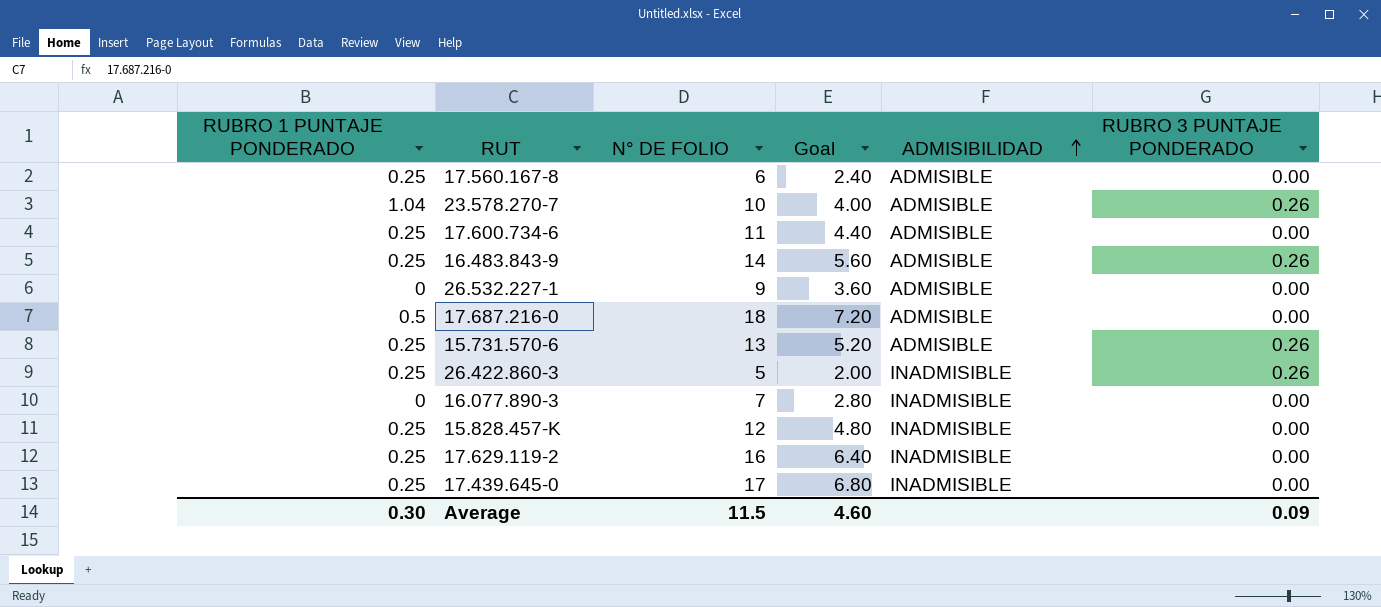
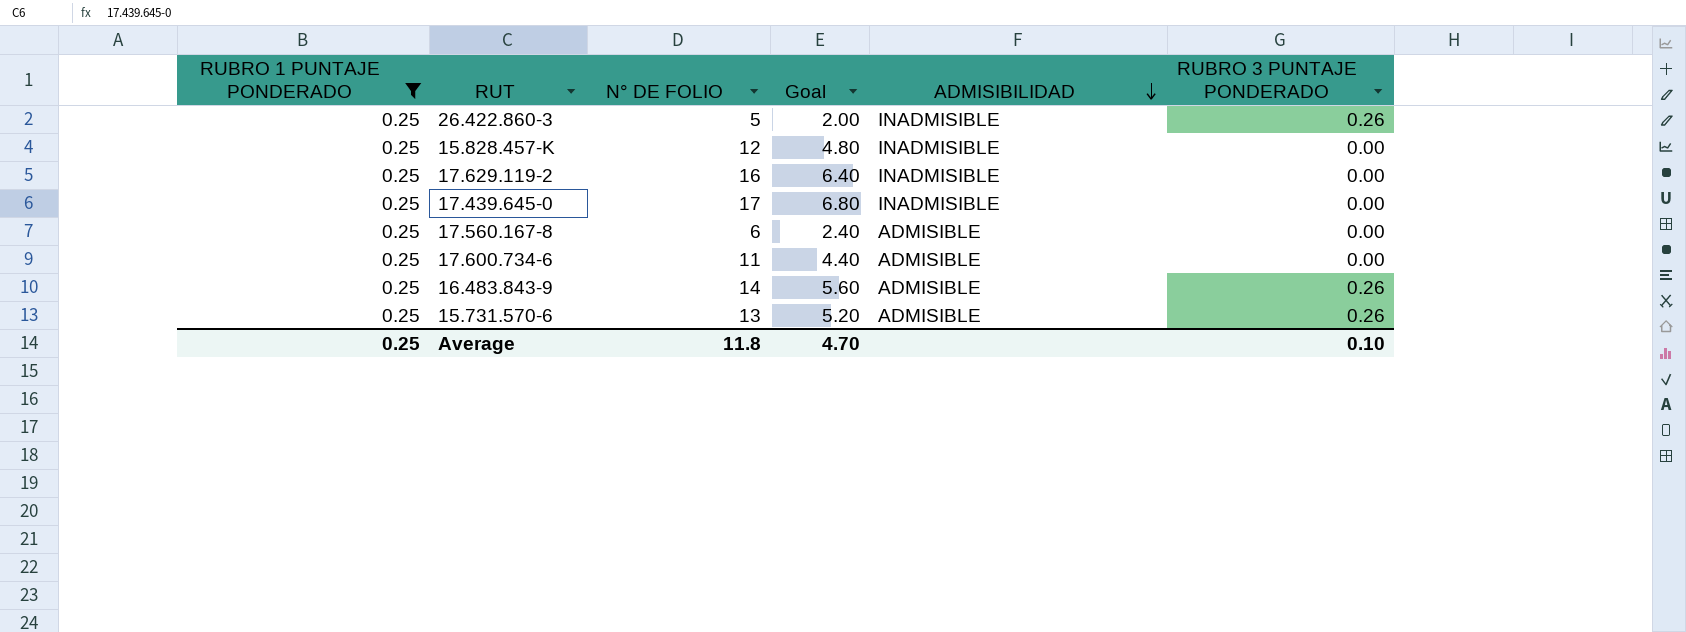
filter: none -> RUBRO 1 PUNTAJE PONDERADO = 0.25
row order: ADMISIBILIDAD ascending -> ADMISIBILIDAD descending
Average | RUBRO 1 PUNTAJE PONDERADO: 0.30 -> 0.25
Average | N° DE FOLIO: 11.5 -> 11.8
Average | Goal: 4.60 -> 4.70
Average | RUBRO 3 PUNTAJE PONDERADO: 0.09 -> 0.10

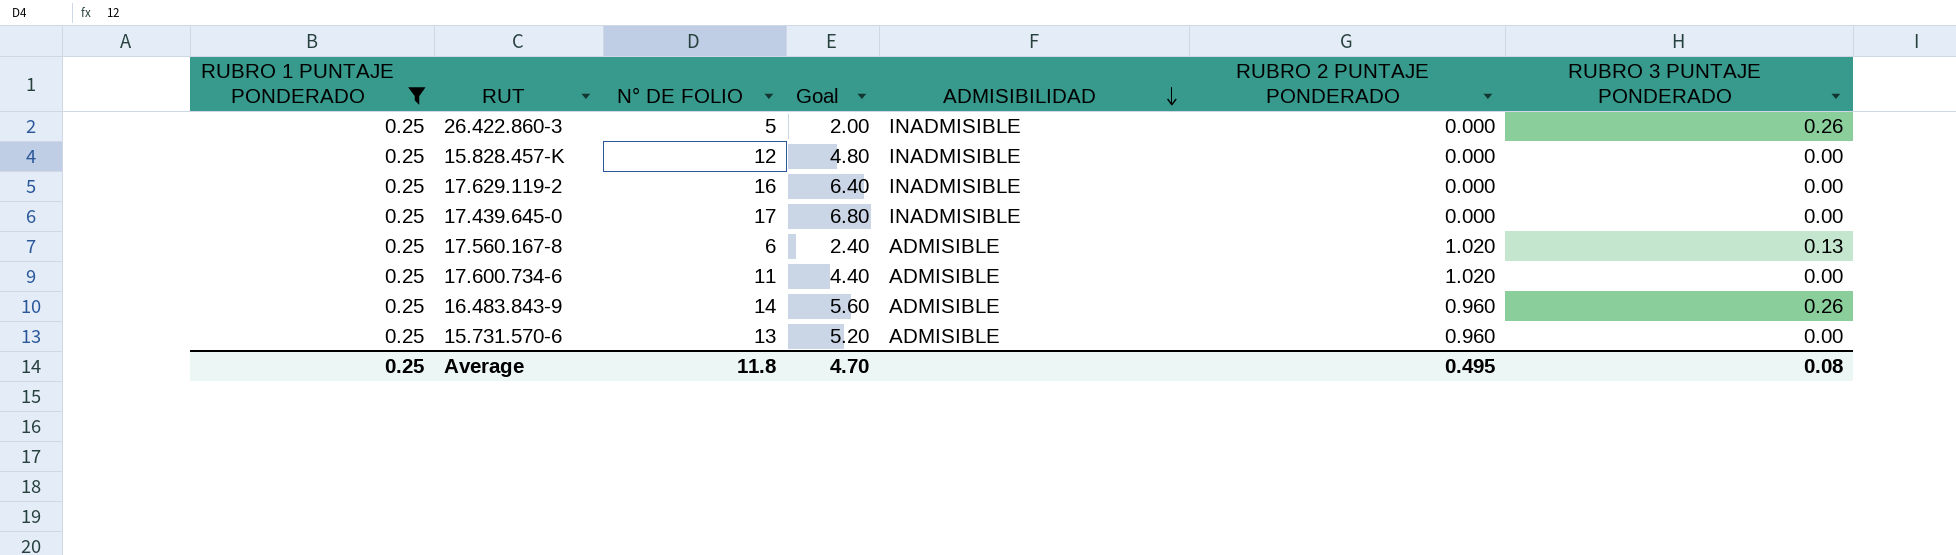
column RUBRO 2 PUNTAJE PONDERADO | position: none -> 6
17.560.167-8 | RUBRO 3 PUNTAJE PONDERADO: 0.00 -> 0.13
15.731.570-6 | RUBRO 3 PUNTAJE PONDERADO: 0.26 -> 0.00
Average | RUBRO 3 PUNTAJE PONDERADO: 0.10 -> 0.08

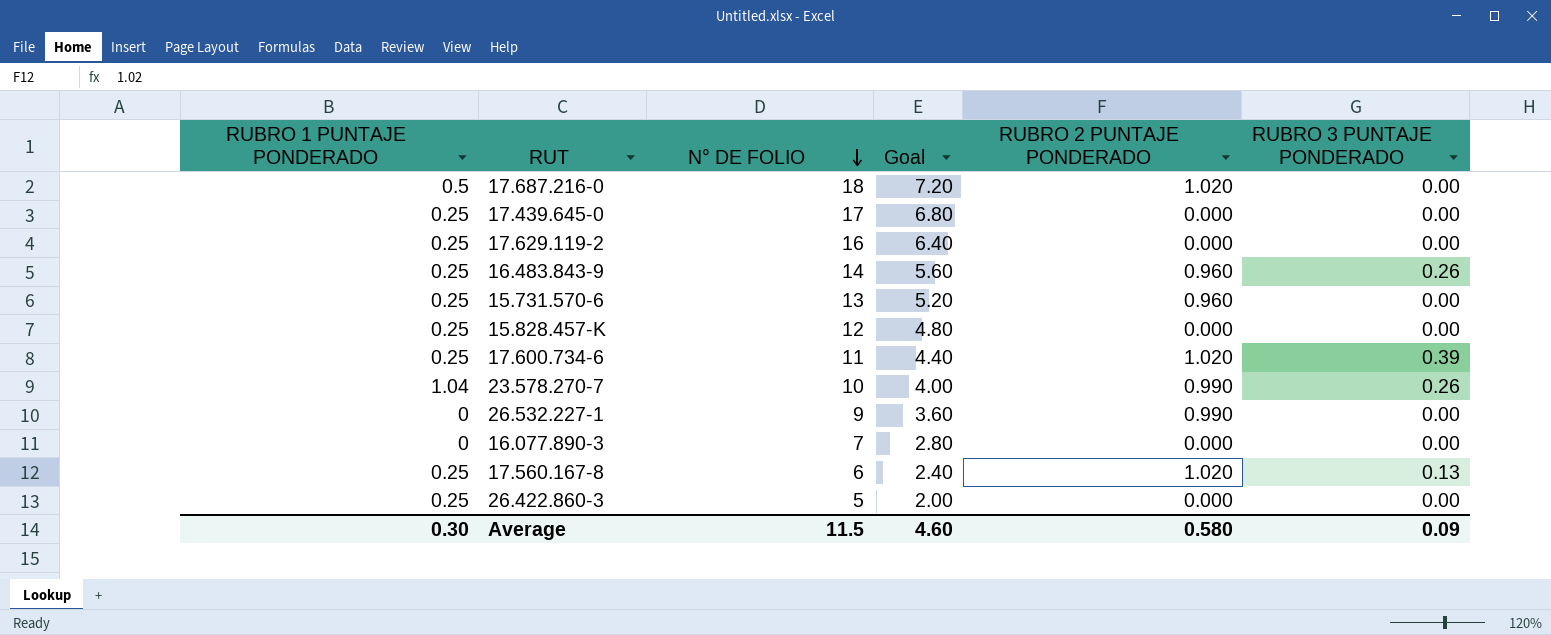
filter: RUBRO 1 PUNTAJE PONDERADO = 0.25 -> none
row order: ADMISIBILIDAD descending -> N° DE FOLIO descending
column ADMISIBILIDAD | position: 5 -> none
17.600.734-6 | RUBRO 3 PUNTAJE PONDERADO: 0.00 -> 0.39
26.422.860-3 | RUBRO 3 PUNTAJE PONDERADO: 0.26 -> 0.00
Average | RUBRO 1 PUNTAJE PONDERADO: 0.25 -> 0.30
Average | N° DE FOLIO: 11.8 -> 11.5
Average | Goal: 4.70 -> 4.60
Average | RUBRO 2 PUNTAJE PONDERADO: 0.495 -> 0.580
Average | RUBRO 3 PUNTAJE PONDERADO: 0.08 -> 0.09

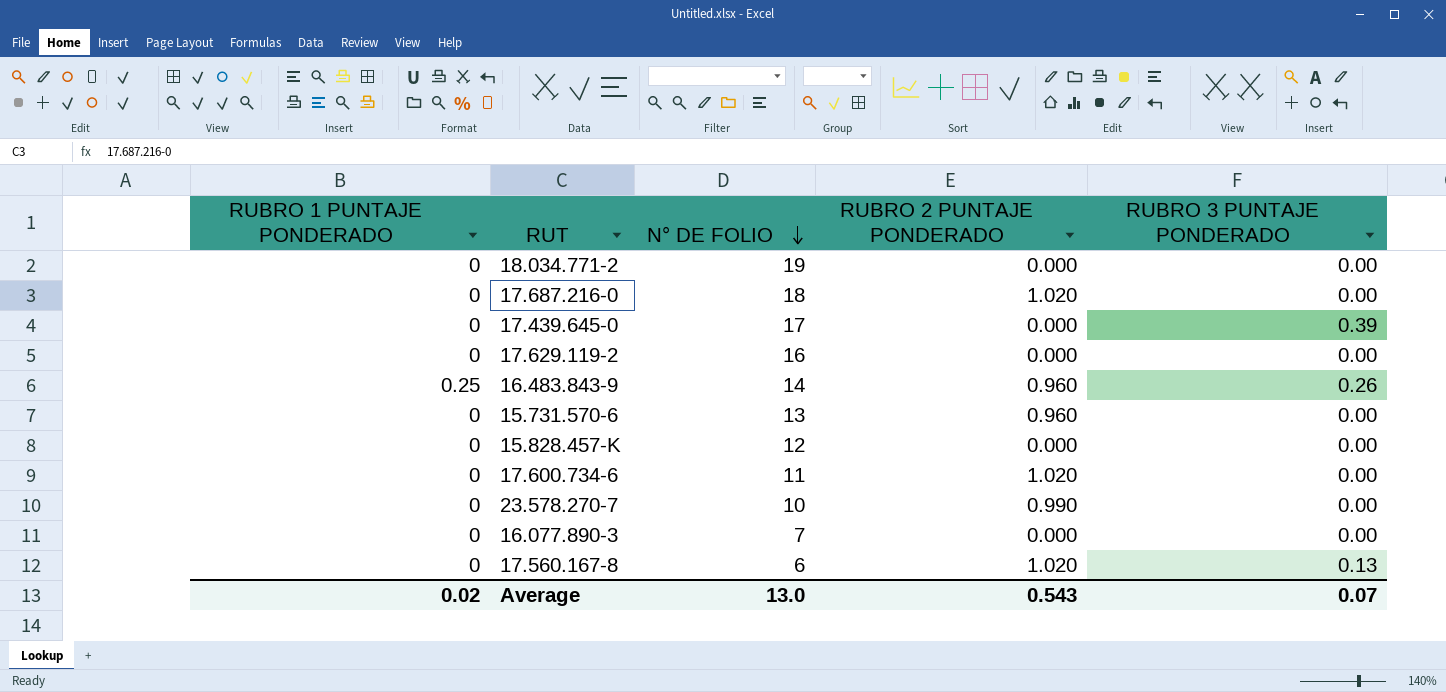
column Goal | formula: [N° DE FOLIO] * 0.4 -> none
row 26.532.227-1: 0 | 9 | 3.60 | 0.990 | 0.00 -> none
row 26.422.860-3: 0.25 | 5 | 2.00 | 0.000 | 0.00 -> none
row 18.034.771-2: none -> 0 | 19 | 0.000 | 0.00
17.687.216-0 | RUBRO 1 PUNTAJE PONDERADO: 0.5 -> 0
17.439.645-0 | RUBRO 1 PUNTAJE PONDERADO: 0.25 -> 0
17.439.645-0 | RUBRO 3 PUNTAJE PONDERADO: 0.00 -> 0.39
17.629.119-2 | RUBRO 1 PUNTAJE PONDERADO: 0.25 -> 0
15.731.570-6 | RUBRO 1 PUNTAJE PONDERADO: 0.25 -> 0
15.828.457-K | RUBRO 1 PUNTAJE PONDERADO: 0.25 -> 0
17.600.734-6 | RUBRO 1 PUNTAJE PONDERADO: 0.25 -> 0
17.600.734-6 | RUBRO 3 PUNTAJE PONDERADO: 0.39 -> 0.00
23.578.270-7 | RUBRO 1 PUNTAJE PONDERADO: 1.04 -> 0
23.578.270-7 | RUBRO 3 PUNTAJE PONDERADO: 0.26 -> 0.00
17.560.167-8 | RUBRO 1 PUNTAJE PONDERADO: 0.25 -> 0
Average | RUBRO 1 PUNTAJE PONDERADO: 0.30 -> 0.02
Average | N° DE FOLIO: 11.5 -> 13.0
Average | RUBRO 2 PUNTAJE PONDERADO: 0.580 -> 0.543
Average | RUBRO 3 PUNTAJE PONDERADO: 0.09 -> 0.07

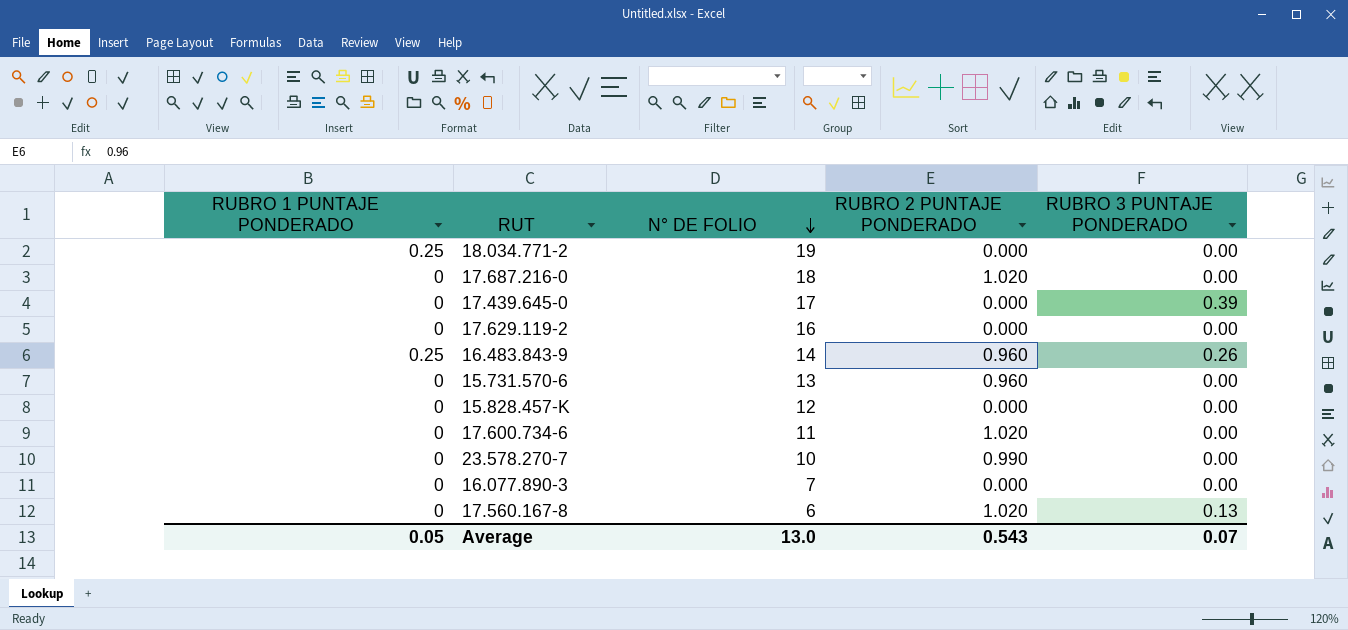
18.034.771-2 | RUBRO 1 PUNTAJE PONDERADO: 0 -> 0.25
Average | RUBRO 1 PUNTAJE PONDERADO: 0.02 -> 0.05

